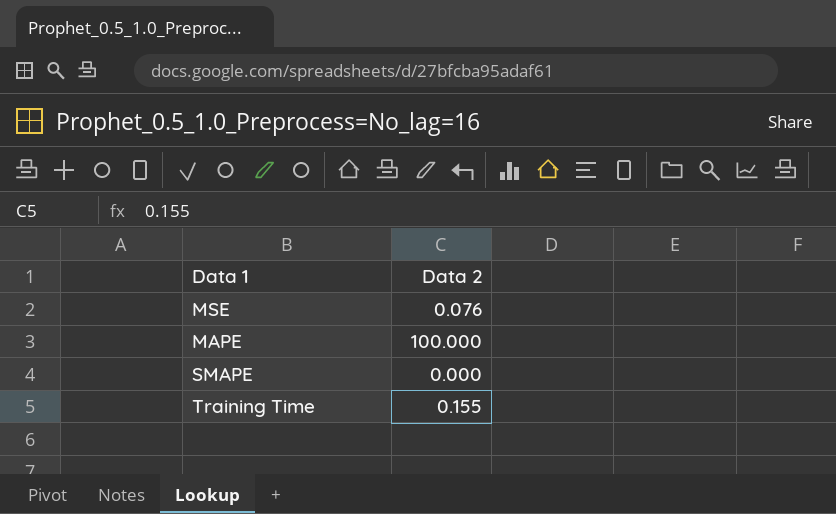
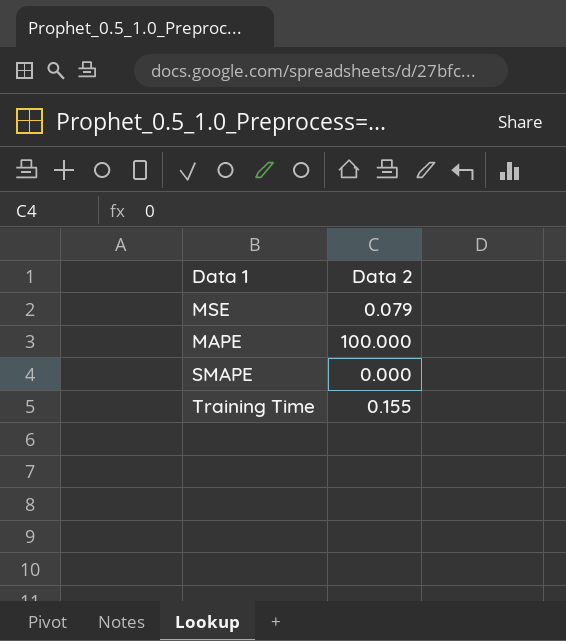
MSE | Data 2: 0.076 -> 0.079

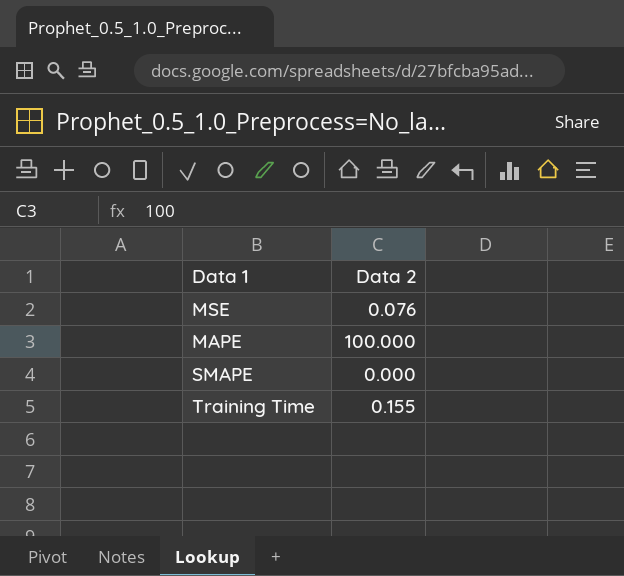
MSE | Data 2: 0.079 -> 0.076

